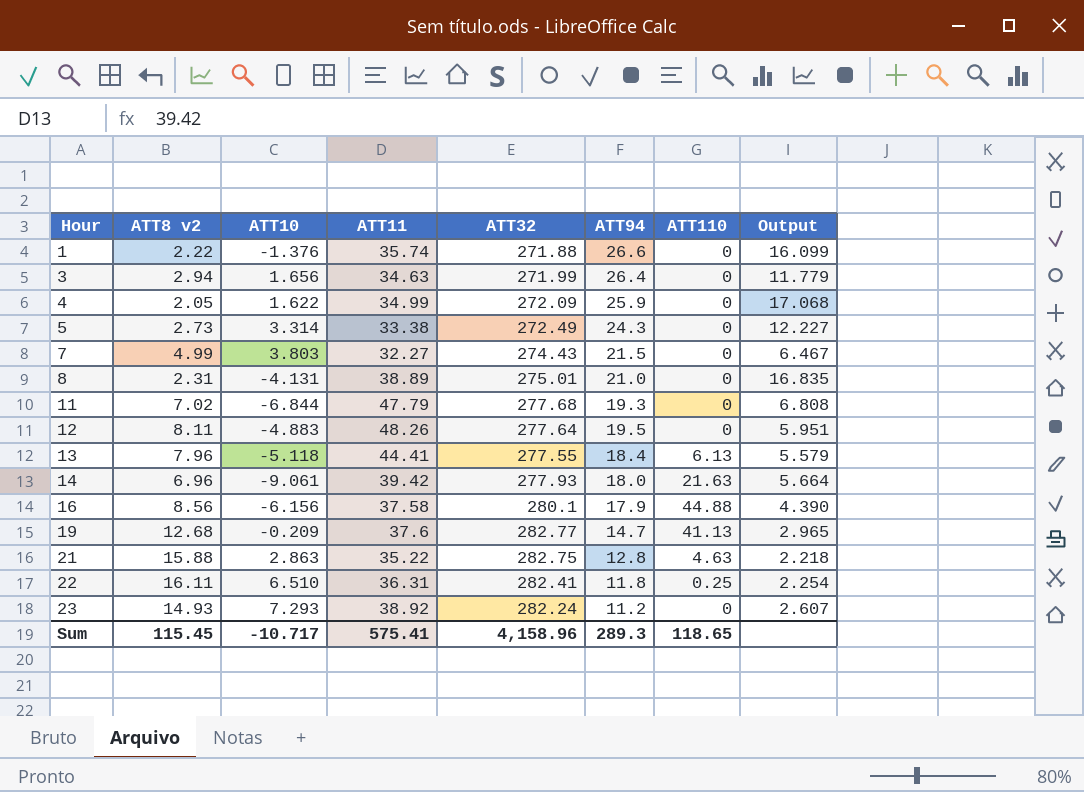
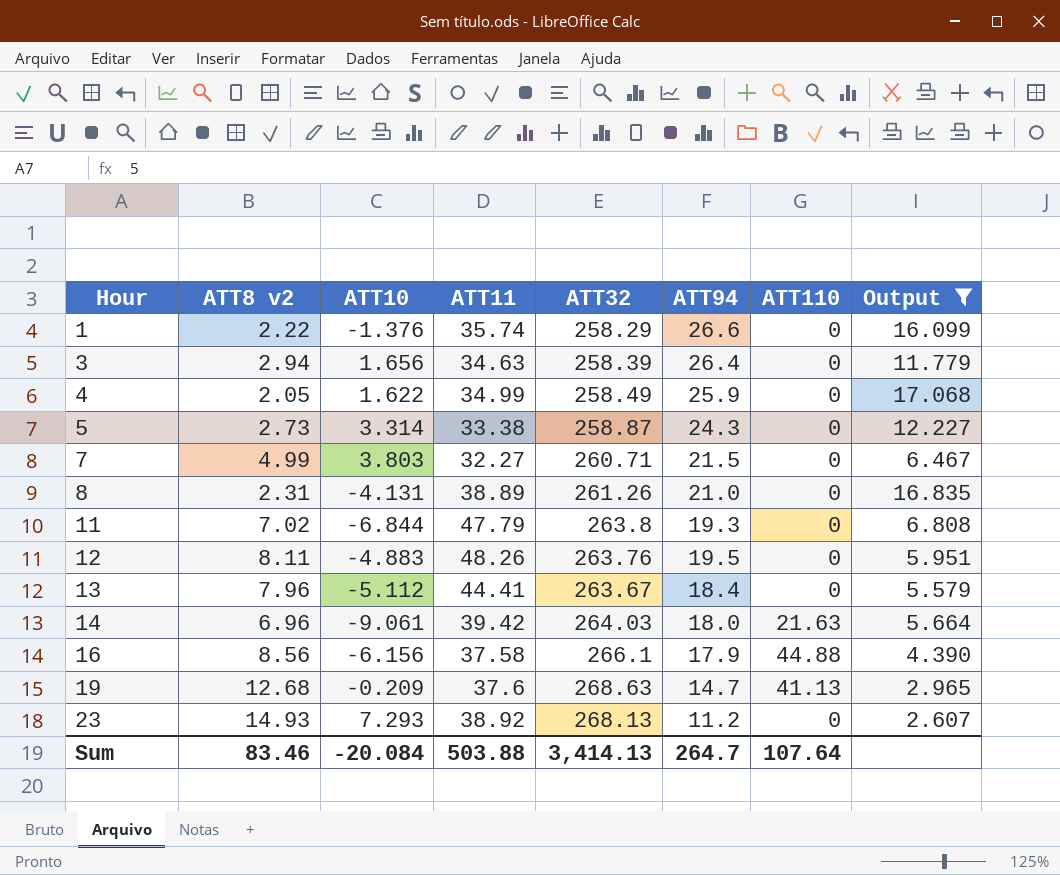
filter: none -> Output >= 2.607
1 | ATT32: 271.88 -> 258.29
3 | ATT32: 271.99 -> 258.39
4 | ATT32: 272.09 -> 258.49
5 | ATT32: 272.49 -> 258.87
7 | ATT32: 274.43 -> 260.71
8 | ATT32: 275.01 -> 261.26
11 | ATT32: 277.68 -> 263.8
12 | ATT32: 277.64 -> 263.76
13 | ATT10: -5.118 -> -5.112
13 | ATT32: 277.55 -> 263.67
13 | ATT110: 6.13 -> 0
14 | ATT32: 277.93 -> 264.03
16 | ATT32: 280.1 -> 266.1
19 | ATT32: 282.77 -> 268.63
23 | ATT32: 282.24 -> 268.13
Sum | ATT8 v2: 115.45 -> 83.46
Sum | ATT10: -10.717 -> -20.084
Sum | ATT11: 575.41 -> 503.88
Sum | ATT32: 4,158.96 -> 3,414.13
Sum | ATT94: 289.3 -> 264.7
Sum | ATT110: 118.65 -> 107.64

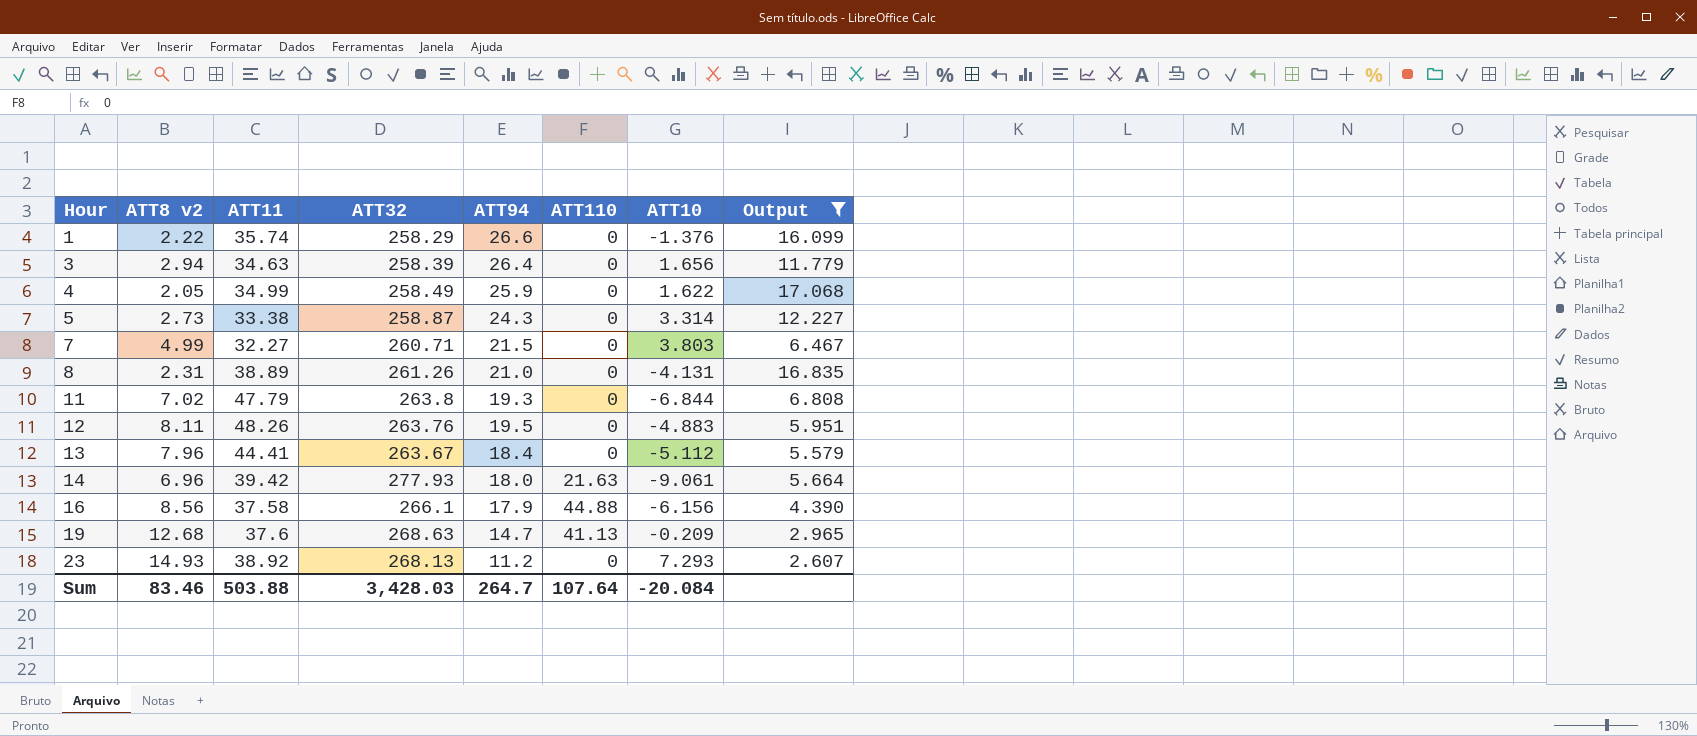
column ATT10 | position: 3 -> 7
14 | ATT32: 264.03 -> 277.93
Sum | ATT32: 3,414.13 -> 3,428.03

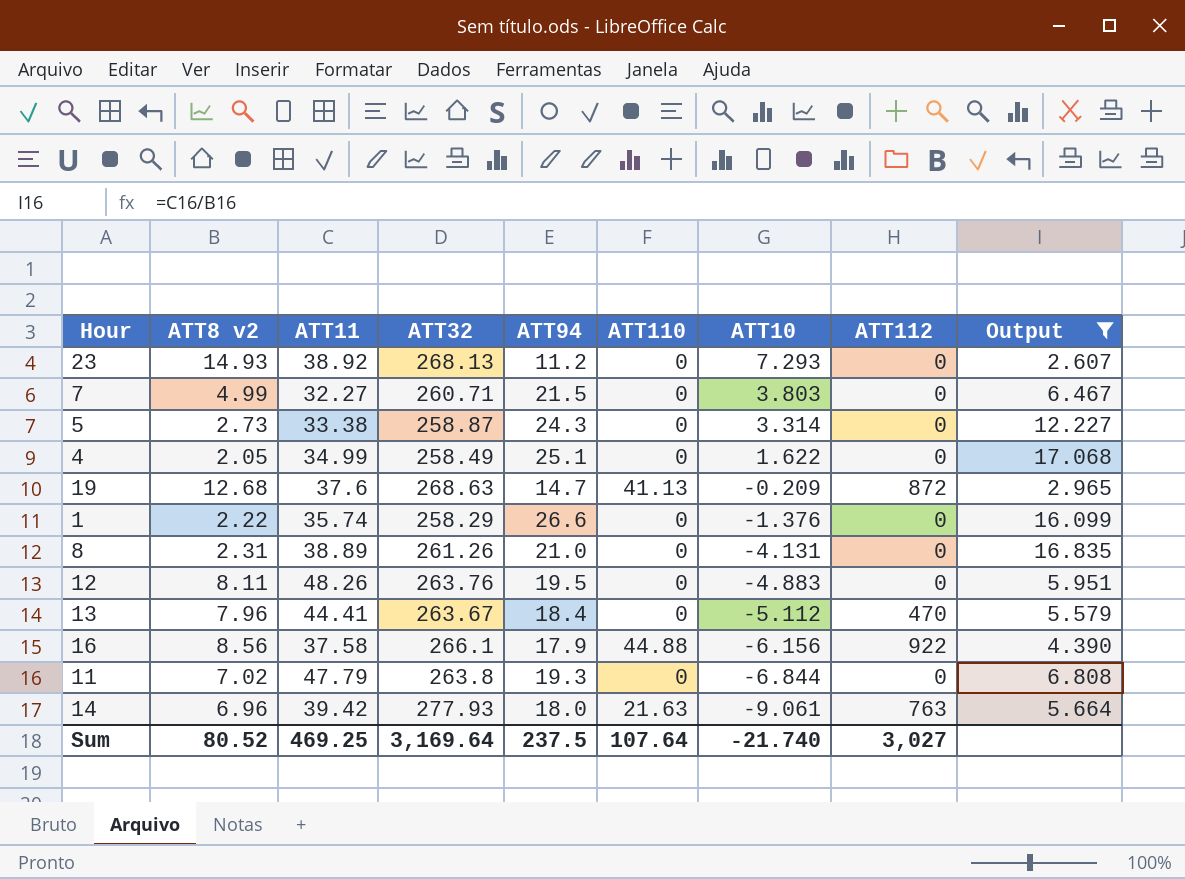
row order: Hour ascending -> ATT10 descending
column ATT112 | position: none -> 8
row 3: 2.94 | 34.63 | 258.39 | 26.4 | 0 | 1.656 | 11.779 -> none
4 | ATT94: 25.9 -> 25.1
Sum | ATT8 v2: 83.46 -> 80.52
Sum | ATT11: 503.88 -> 469.25
Sum | ATT32: 3,428.03 -> 3,169.64
Sum | ATT94: 264.7 -> 237.5
Sum | ATT10: -20.084 -> -21.740

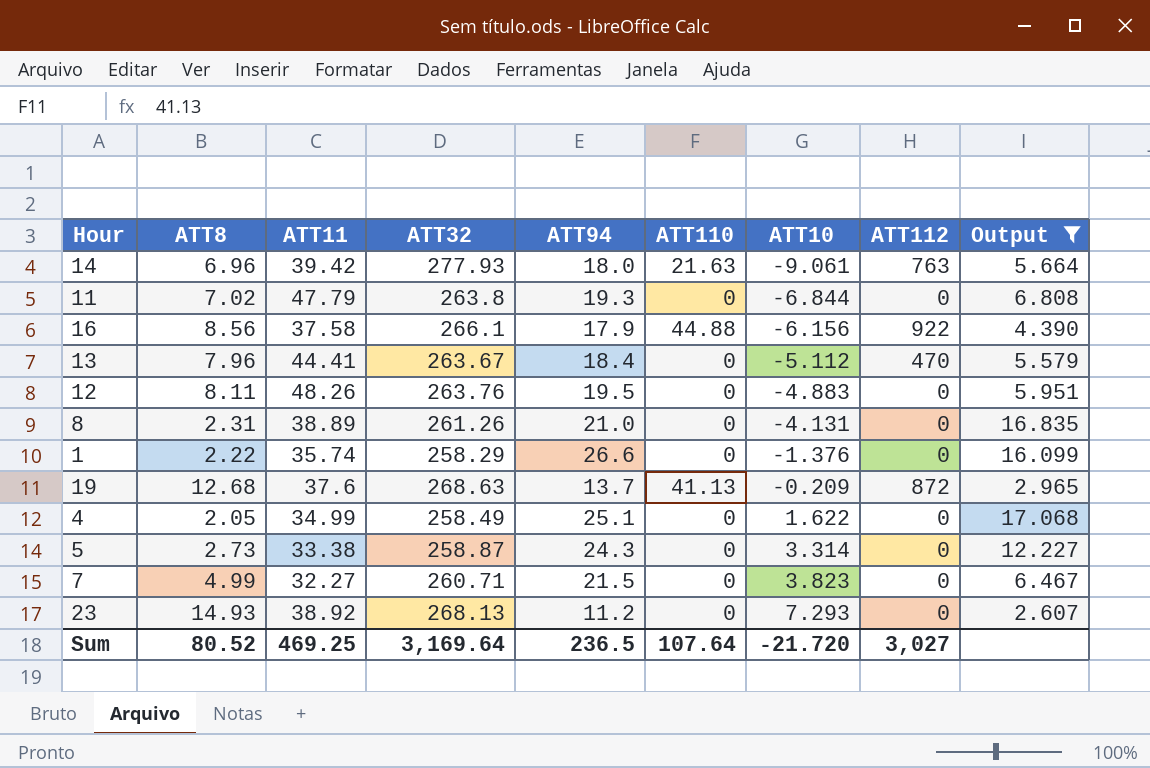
row order: ATT10 descending -> ATT10 ascending
column name: ATT8 v2 -> ATT8
19 | ATT94: 14.7 -> 13.7
7 | ATT10: 3.803 -> 3.823
Sum | ATT94: 237.5 -> 236.5
Sum | ATT10: -21.740 -> -21.720

